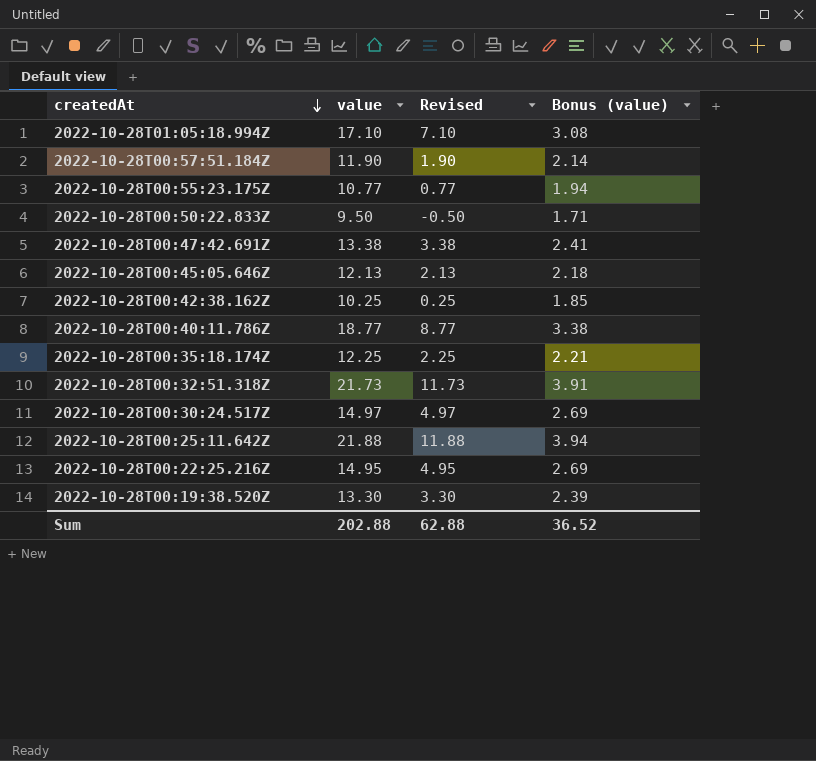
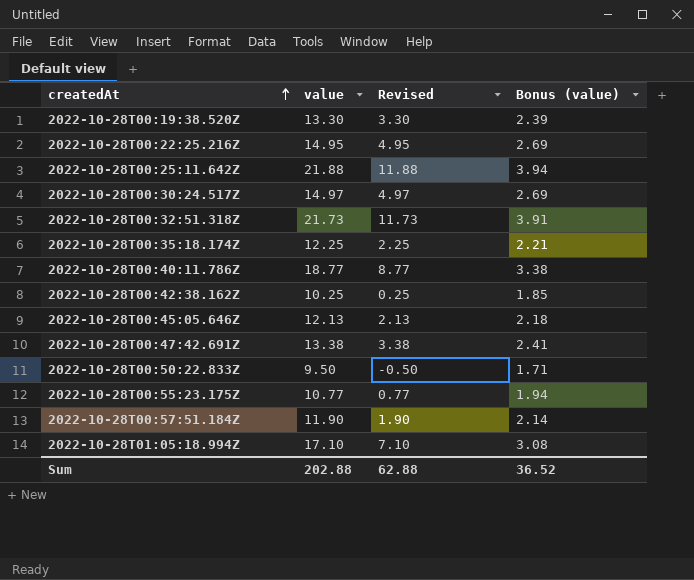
row order: createdAt descending -> createdAt ascending

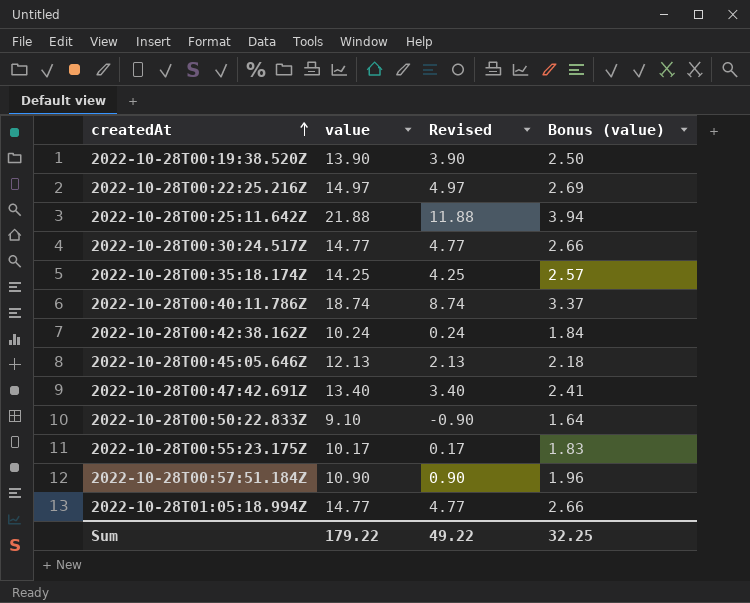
row 2022-10-28T00:32:51.318Z: 21.73 | 11.73 | 3.91 -> none
2022-10-28T00:19:38.520Z | value: 13.30 -> 13.90
2022-10-28T00:19:38.520Z | Revised: 3.30 -> 3.90
2022-10-28T00:19:38.520Z | Bonus (value): 2.39 -> 2.50
2022-10-28T00:22:25.216Z | value: 14.95 -> 14.97
2022-10-28T00:22:25.216Z | Revised: 4.95 -> 4.97
2022-10-28T00:30:24.517Z | value: 14.97 -> 14.77
2022-10-28T00:30:24.517Z | Revised: 4.97 -> 4.77
2022-10-28T00:30:24.517Z | Bonus (value): 2.69 -> 2.66
2022-10-28T00:35:18.174Z | value: 12.25 -> 14.25
2022-10-28T00:35:18.174Z | Revised: 2.25 -> 4.25
2022-10-28T00:35:18.174Z | Bonus (value): 2.21 -> 2.57
2022-10-28T00:40:11.786Z | value: 18.77 -> 18.74
2022-10-28T00:40:11.786Z | Revised: 8.77 -> 8.74
2022-10-28T00:40:11.786Z | Bonus (value): 3.38 -> 3.37
2022-10-28T00:42:38.162Z | value: 10.25 -> 10.24
2022-10-28T00:42:38.162Z | Revised: 0.25 -> 0.24
2022-10-28T00:42:38.162Z | Bonus (value): 1.85 -> 1.84
2022-10-28T00:47:42.691Z | value: 13.38 -> 13.40
2022-10-28T00:47:42.691Z | Revised: 3.38 -> 3.40
2022-10-28T00:50:22.833Z | value: 9.50 -> 9.10
2022-10-28T00:50:22.833Z | Revised: -0.50 -> -0.90
2022-10-28T00:50:22.833Z | Bonus (value): 1.71 -> 1.64
2022-10-28T00:55:23.175Z | value: 10.77 -> 10.17
2022-10-28T00:55:23.175Z | Revised: 0.77 -> 0.17
2022-10-28T00:55:23.175Z | Bonus (value): 1.94 -> 1.83
2022-10-28T00:57:51.184Z | value: 11.90 -> 10.90
2022-10-28T00:57:51.184Z | Revised: 1.90 -> 0.90
2022-10-28T00:57:51.184Z | Bonus (value): 2.14 -> 1.96
2022-10-28T01:05:18.994Z | value: 17.10 -> 14.77
2022-10-28T01:05:18.994Z | Revised: 7.10 -> 4.77
2022-10-28T01:05:18.994Z | Bonus (value): 3.08 -> 2.66
Sum | value: 202.88 -> 179.22
Sum | Revised: 62.88 -> 49.22
Sum | Bonus (value): 36.52 -> 32.25

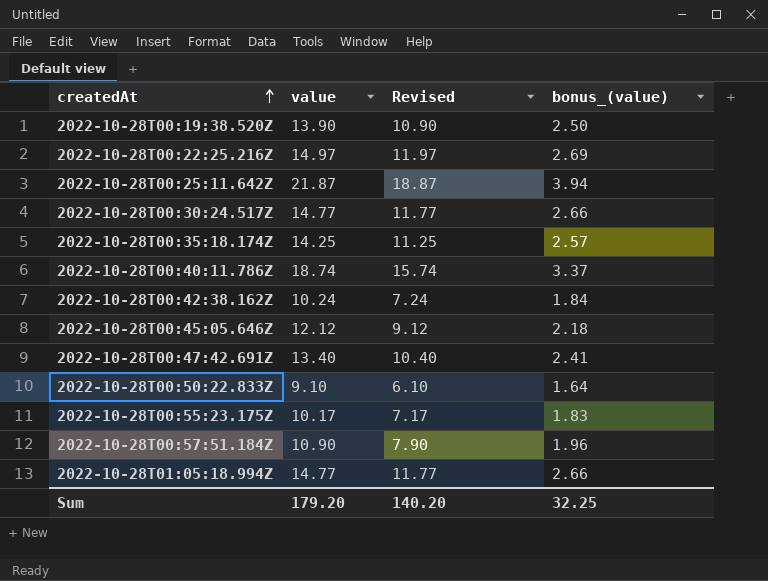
column Revised | formula: [value] - 10 -> [value] - 3
column name: Bonus (value) -> bonus_(value)
2022-10-28T00:25:11.642Z | value: 21.88 -> 21.87
2022-10-28T00:45:05.646Z | value: 12.13 -> 12.12
Sum | value: 179.22 -> 179.20
Sum | Revised: 49.22 -> 140.20

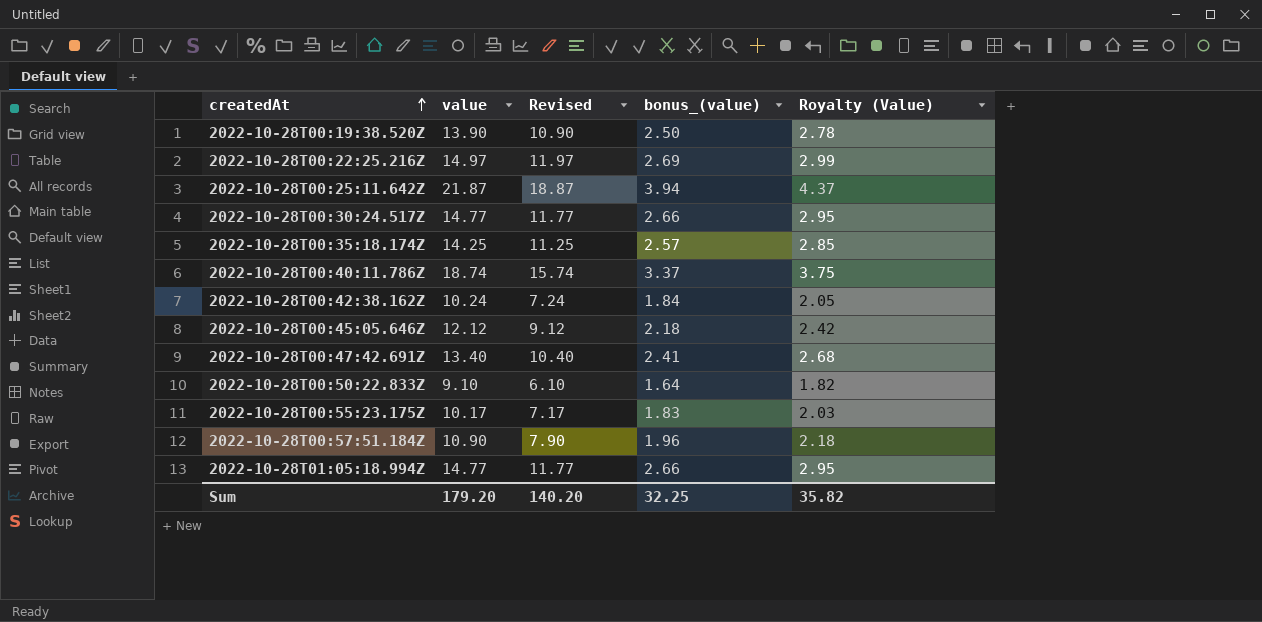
column Royalty (Value) | formula: none -> [value] * 0.2

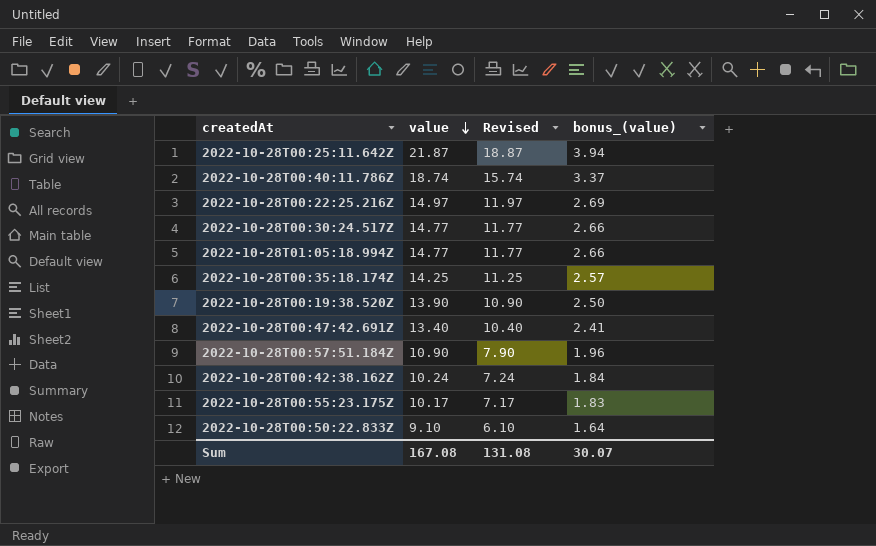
row order: createdAt ascending -> value descending
column Royalty (Value) | formula: [value] * 0.2 -> none
row 2022-10-28T00:45:05.646Z: 12.12 | 9.12 | 2.18 | 2.42 -> none
Sum | value: 179.20 -> 167.08
Sum | Revised: 140.20 -> 131.08
Sum | bonus_(value): 32.25 -> 30.07

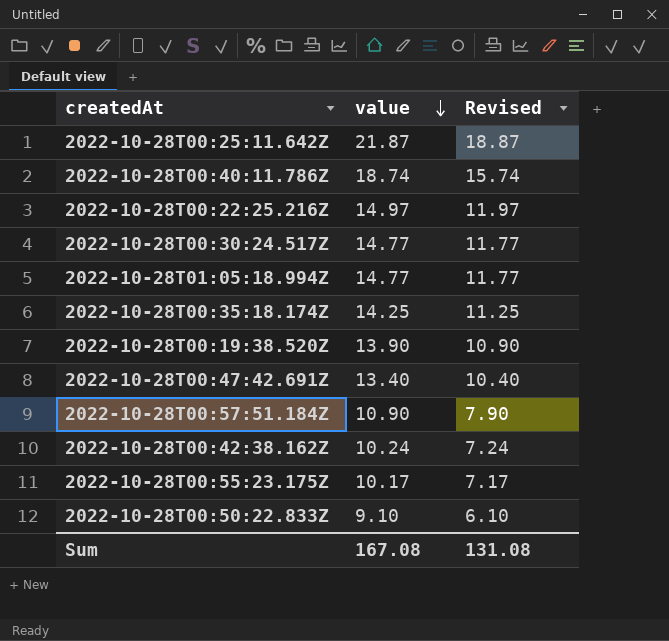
column bonus_(value) | formula: [value] * 0.18 -> none

